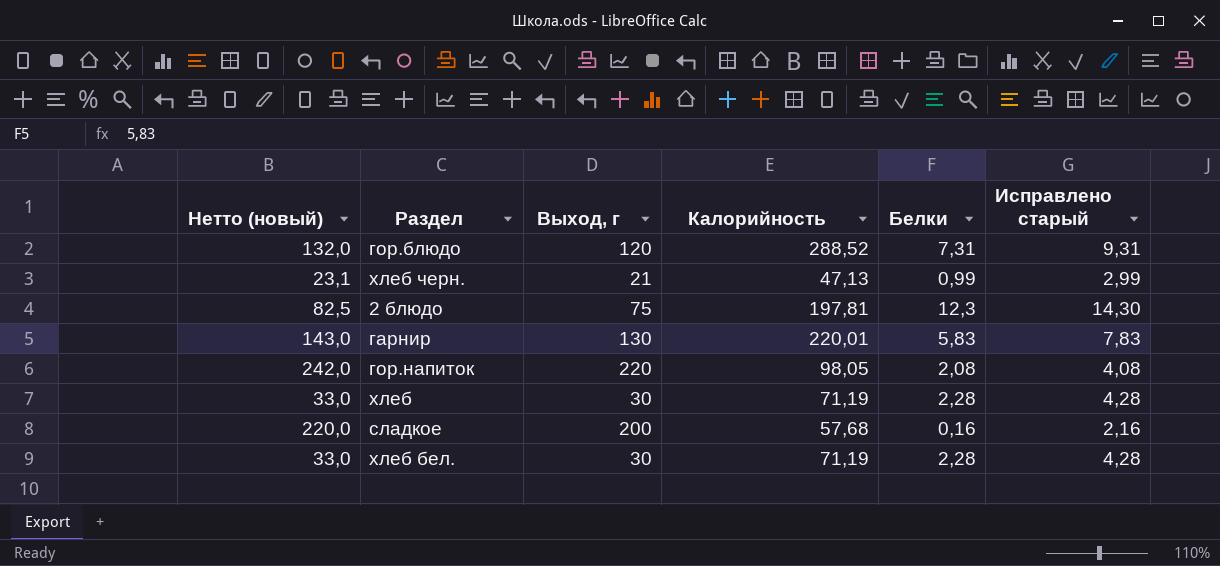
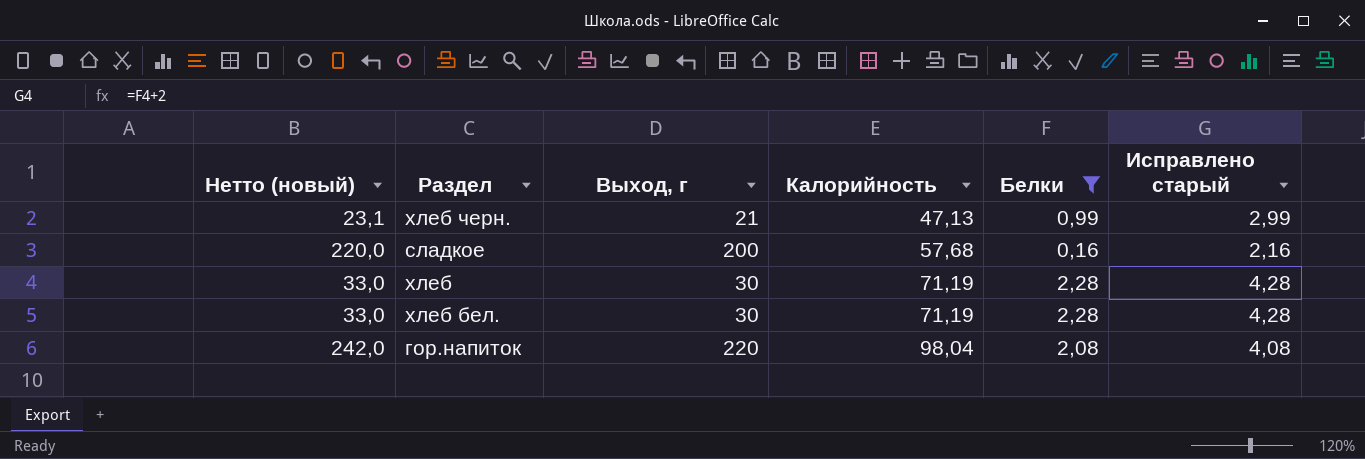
filter: none -> Белки <= 2,28
row order: none -> Калорийность ascending
гор.напиток | Калорийность: 98,05 -> 98,04

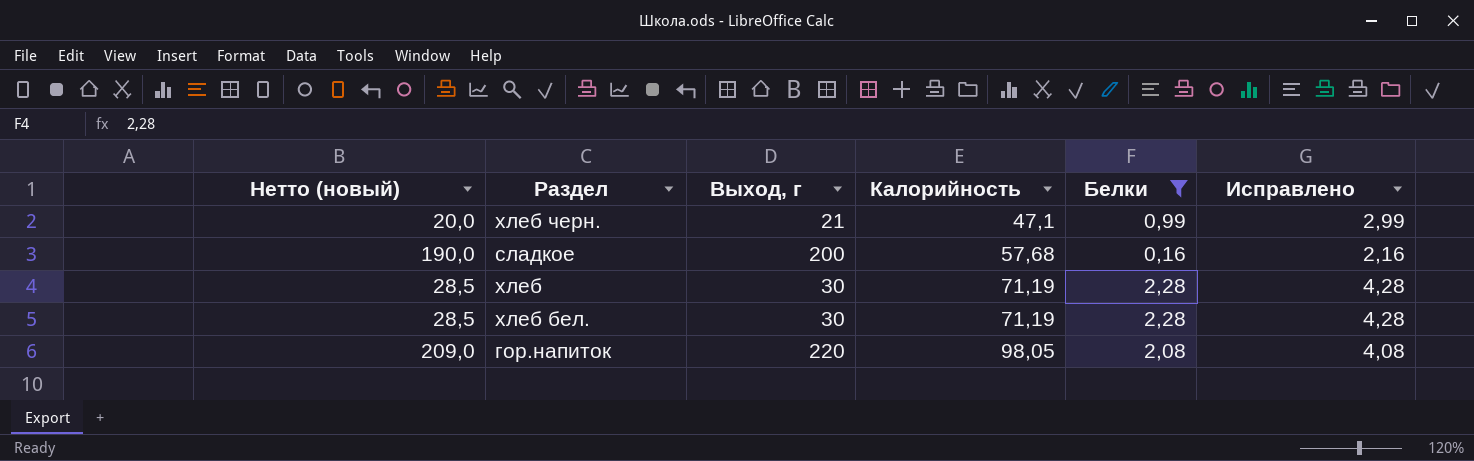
column Нетто (новый) | formula: [Выход, г] * 1,1 -> [Выход, г] * 0,95
column name: Исправлено старый -> Исправлено
хлеб черн. | Калорийность: 47,13 -> 47,1
гор.напиток | Калорийность: 98,04 -> 98,05

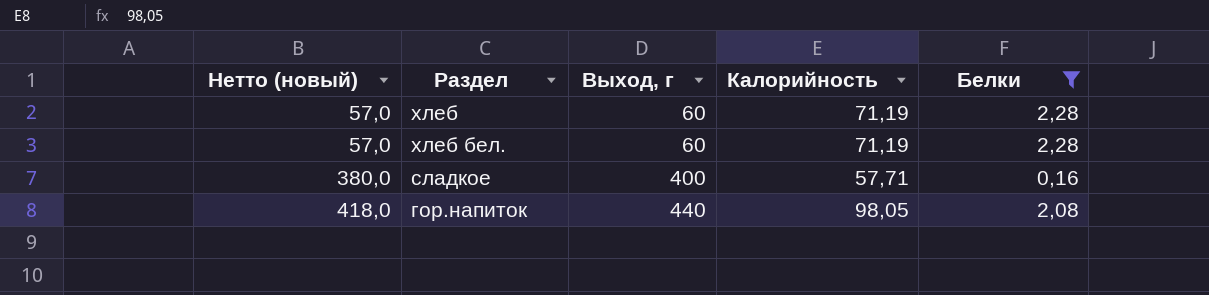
row order: Калорийность ascending -> Нетто (новый) ascending
column Исправлено | formula: [Белки] + 2 -> none
row хлеб черн.: 20,0 | 21 | 47,1 | 0,99 | 2,99 -> none
хлеб | Нетто (новый): 28,5 -> 57,0
хлеб | Выход, г: 30 -> 60
хлеб бел. | Нетто (новый): 28,5 -> 57,0
хлеб бел. | Выход, г: 30 -> 60
сладкое | Нетто (новый): 190,0 -> 380,0
сладкое | Выход, г: 200 -> 400
сладкое | Калорийность: 57,68 -> 57,71
гор.напиток | Нетто (новый): 209,0 -> 418,0
гор.напиток | Выход, г: 220 -> 440

